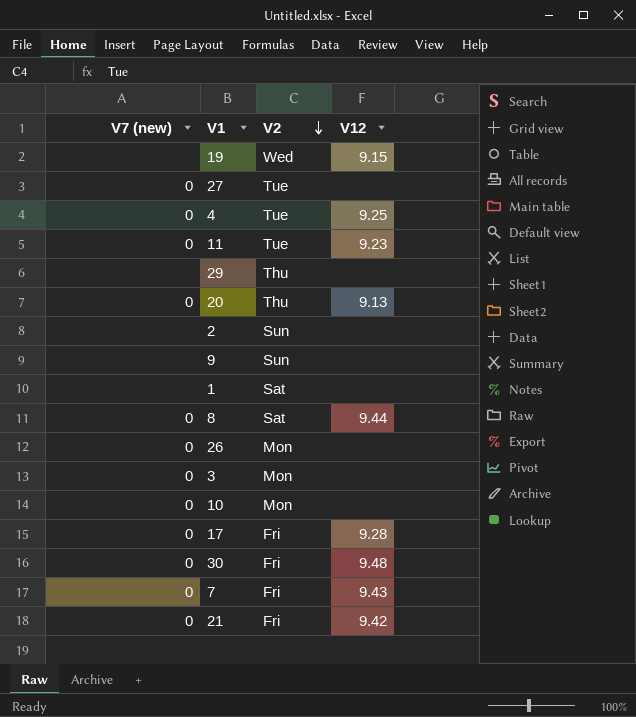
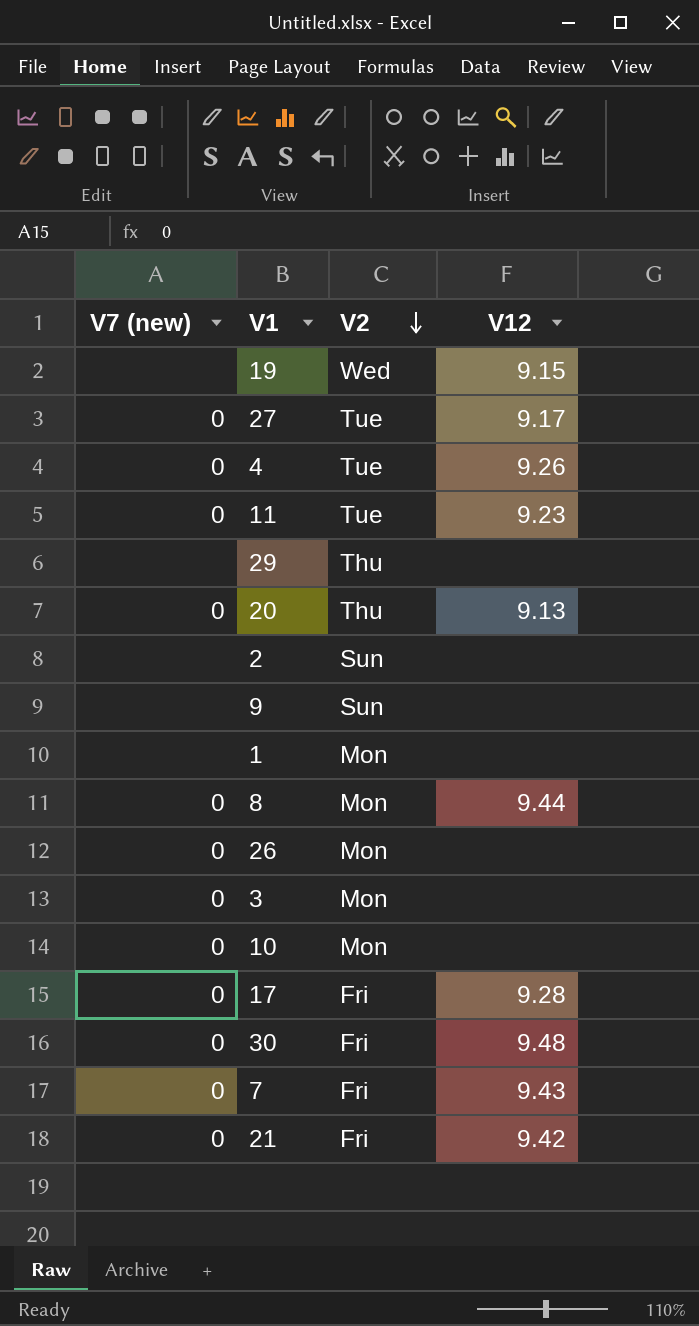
27 | V12: none -> 9.17
4 | V12: 9.25 -> 9.26
1 | V2: Sat -> Mon
8 | V2: Sat -> Mon

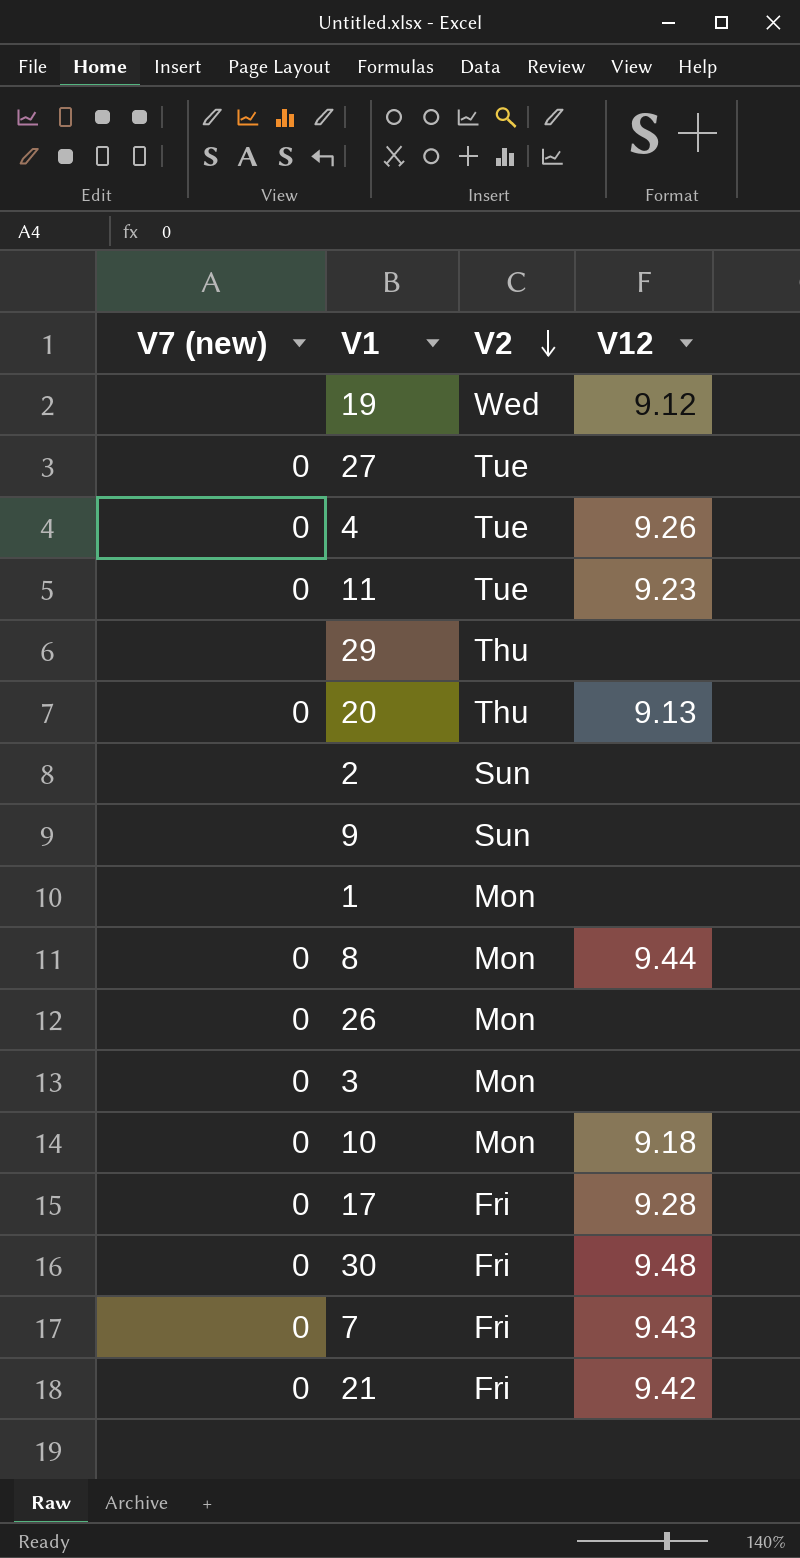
19 | V12: 9.15 -> 9.12
27 | V12: 9.17 -> none
10 | V12: none -> 9.18

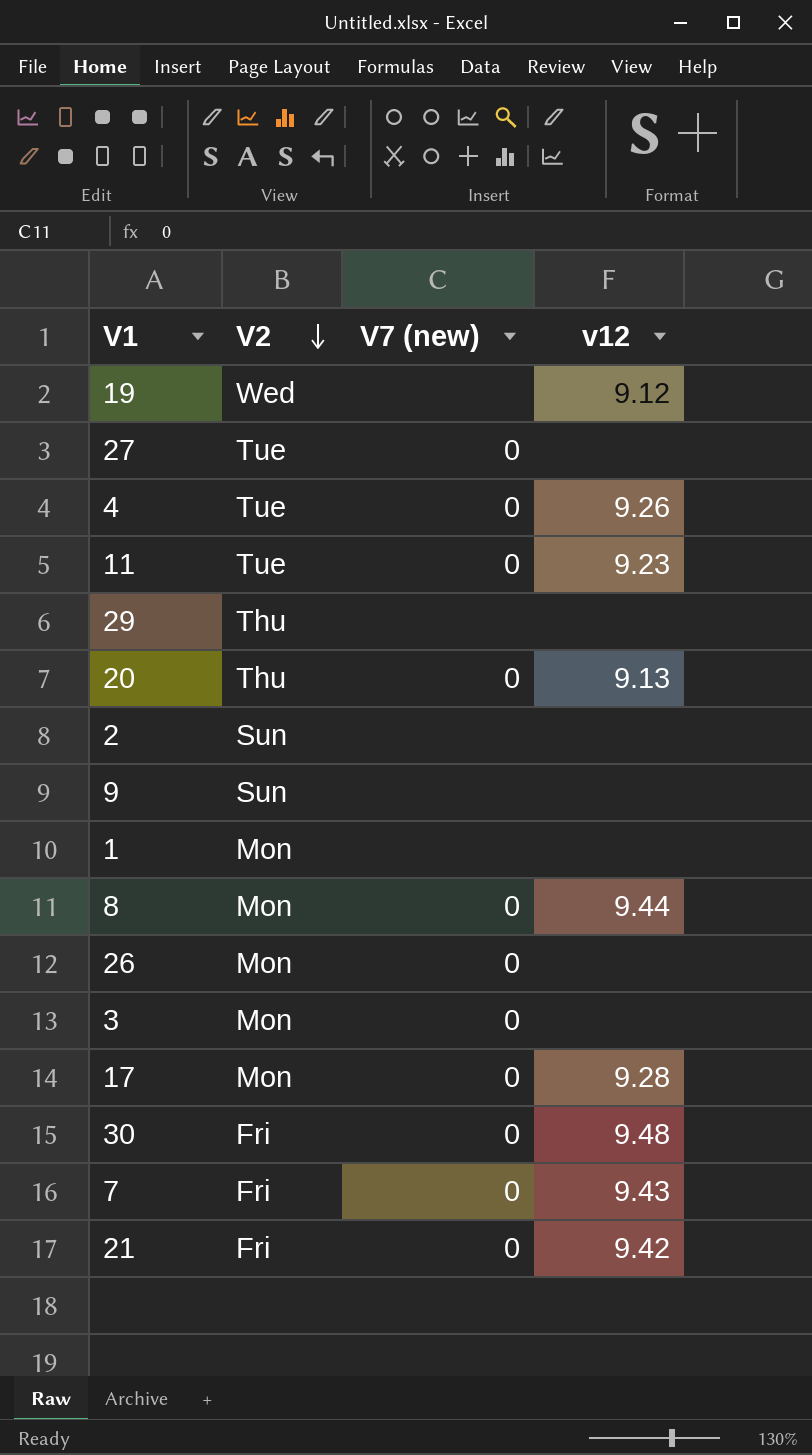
column V7 (new) | position: 1 -> 3
column name: V12 -> v12
row 10: 0 | Mon | 9.18 -> none
17 | V2: Fri -> Mon

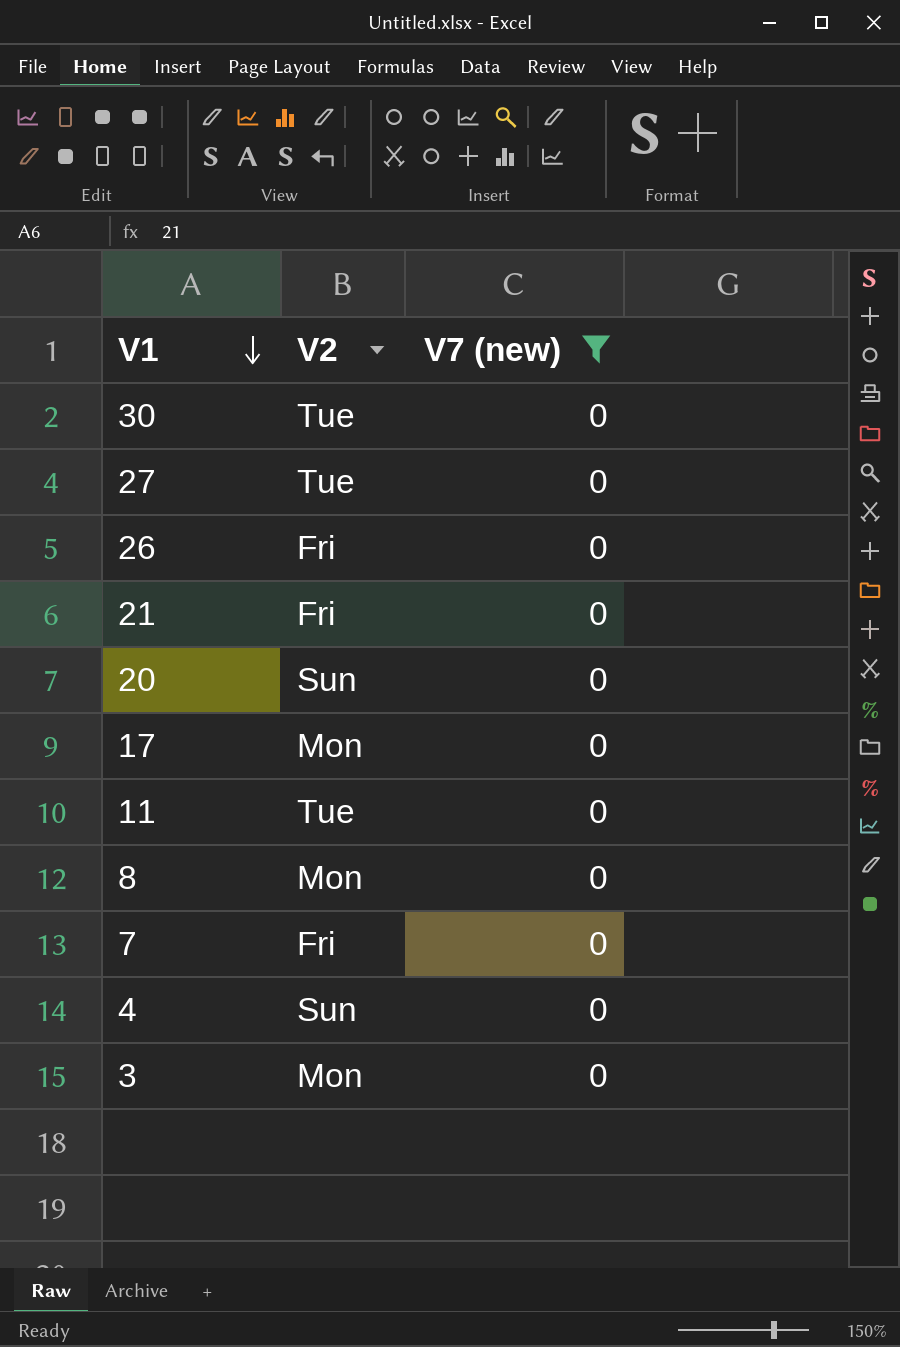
filter: none -> V7 (new) = 0
row order: V2 descending -> V1 descending
column v12 | position: 4 -> none
30 | V2: Fri -> Tue
26 | V2: Mon -> Fri
20 | V2: Thu -> Sun
4 | V2: Tue -> Sun

